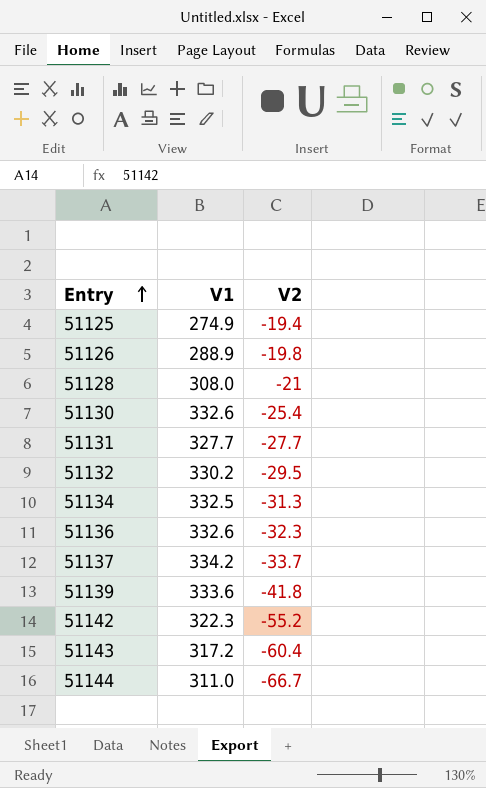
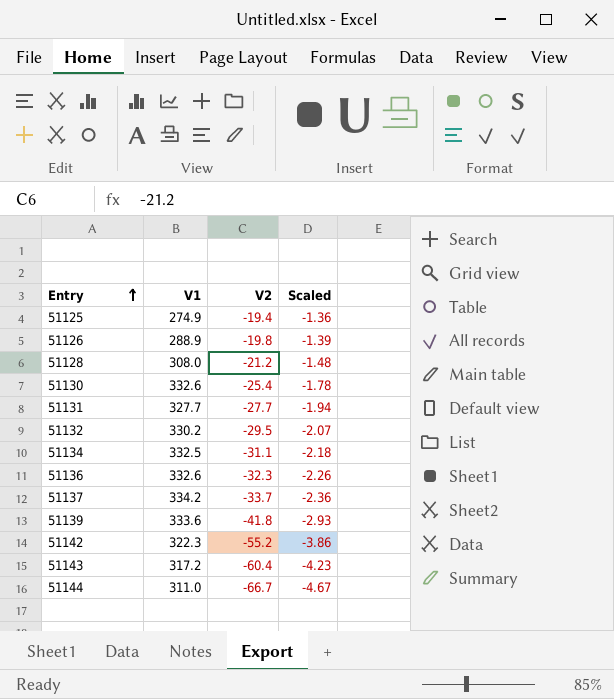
column Scaled | formula: none -> [V2] * 0.07
51128 | V2: -21 -> -21.2
51134 | V2: -31.3 -> -31.1

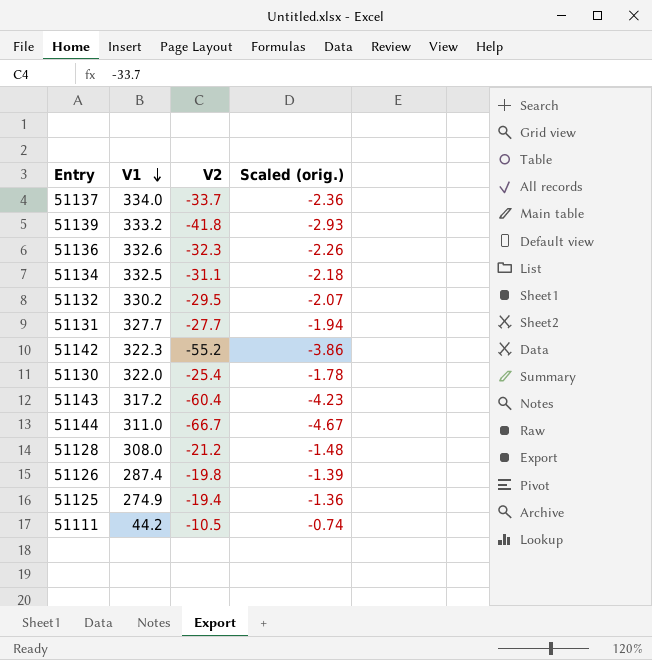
row order: Entry ascending -> V1 descending
column name: Scaled -> Scaled (orig.)
51137 | V1: 334.2 -> 334.0
51139 | V1: 333.6 -> 333.2
51130 | V1: 332.6 -> 322.0
51126 | V1: 288.9 -> 287.4
row 51111: none -> 44.2 | -10.5 | -0.74

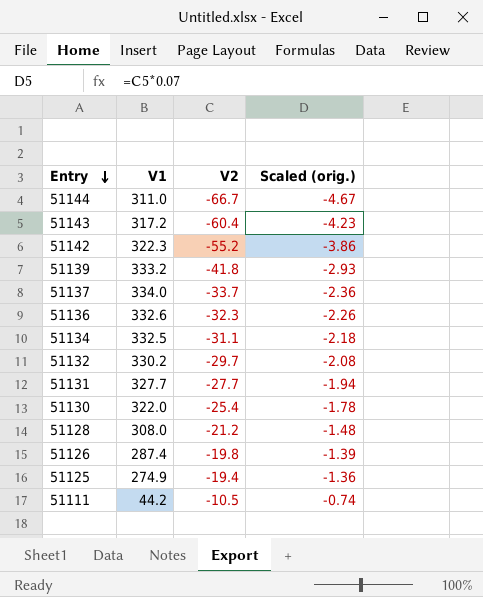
row order: V1 descending -> Entry descending
51132 | V2: -29.5 -> -29.7
51132 | Scaled (orig.): -2.07 -> -2.08

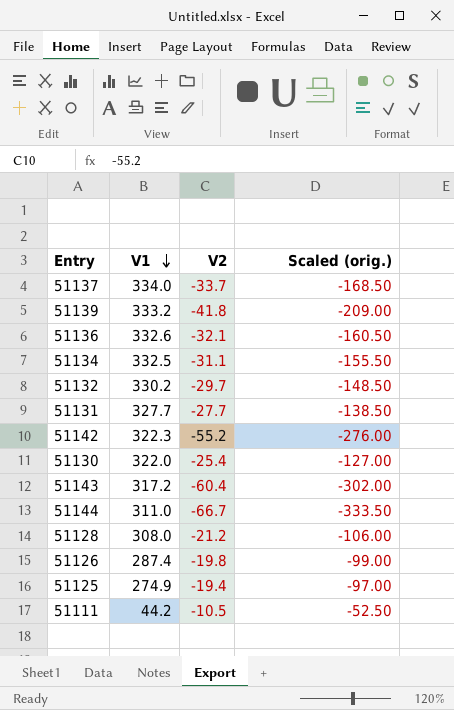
row order: Entry descending -> V1 descending
column Scaled (orig.) | formula: [V2] * 0.07 -> [V2] * 5
51136 | V2: -32.3 -> -32.1

